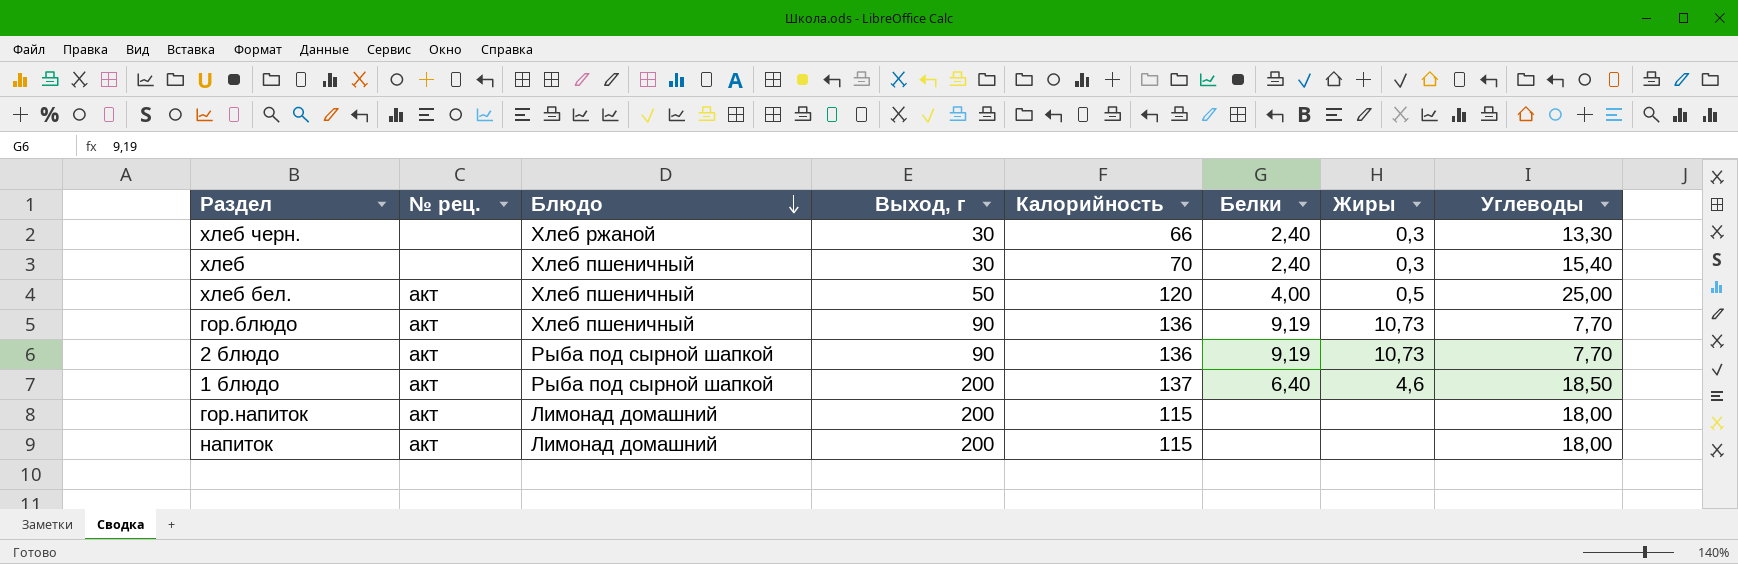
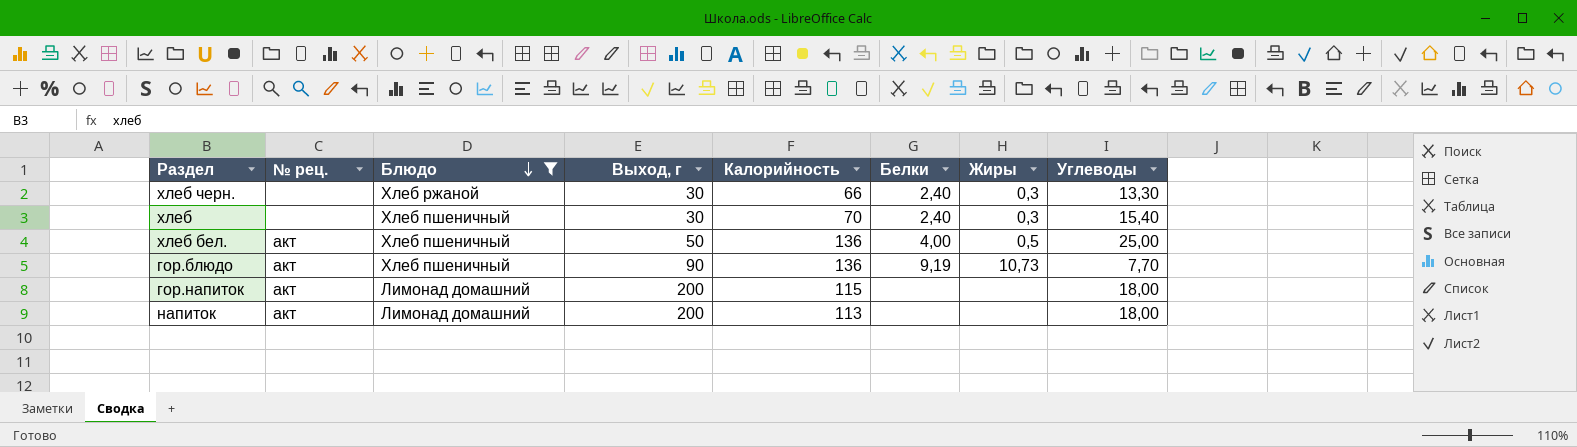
filter: none -> Блюдо != Рыба под сырной шапкой
хлеб бел. | Калорийность: 120 -> 136
напиток | Калорийность: 115 -> 113

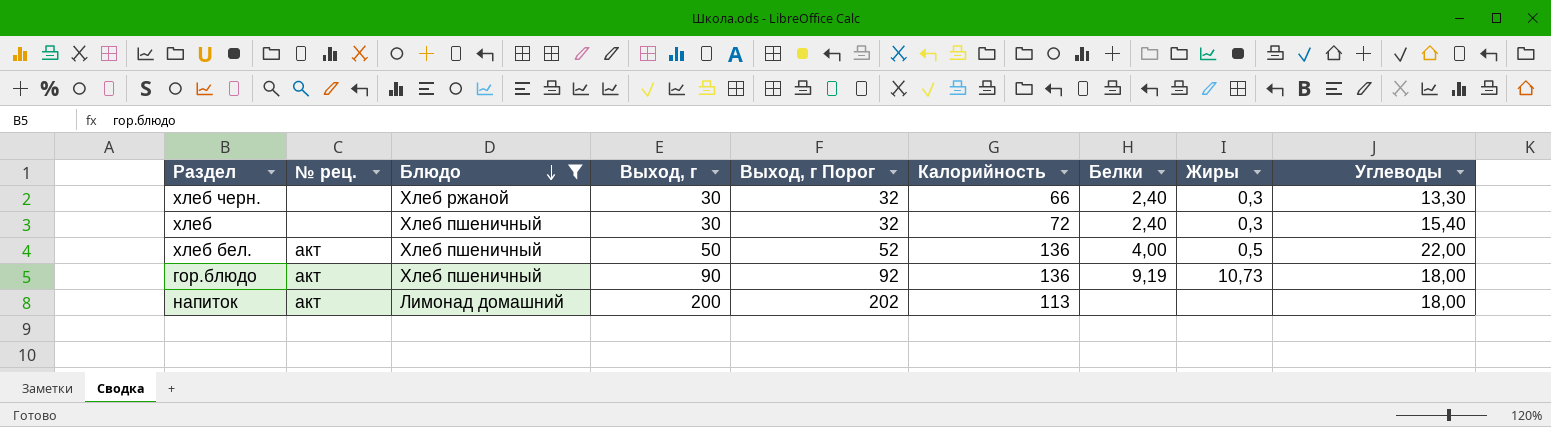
column Выход, г Порог | formula: none -> [Выход, г] + 2
row гор.напиток: акт | Лимонад домашний | 200 | 115 | none | none | 18,00 -> none
хлеб | Калорийность: 70 -> 72
хлеб бел. | Углеводы: 25,00 -> 22,00
гор.блюдо | Углеводы: 7,70 -> 18,00

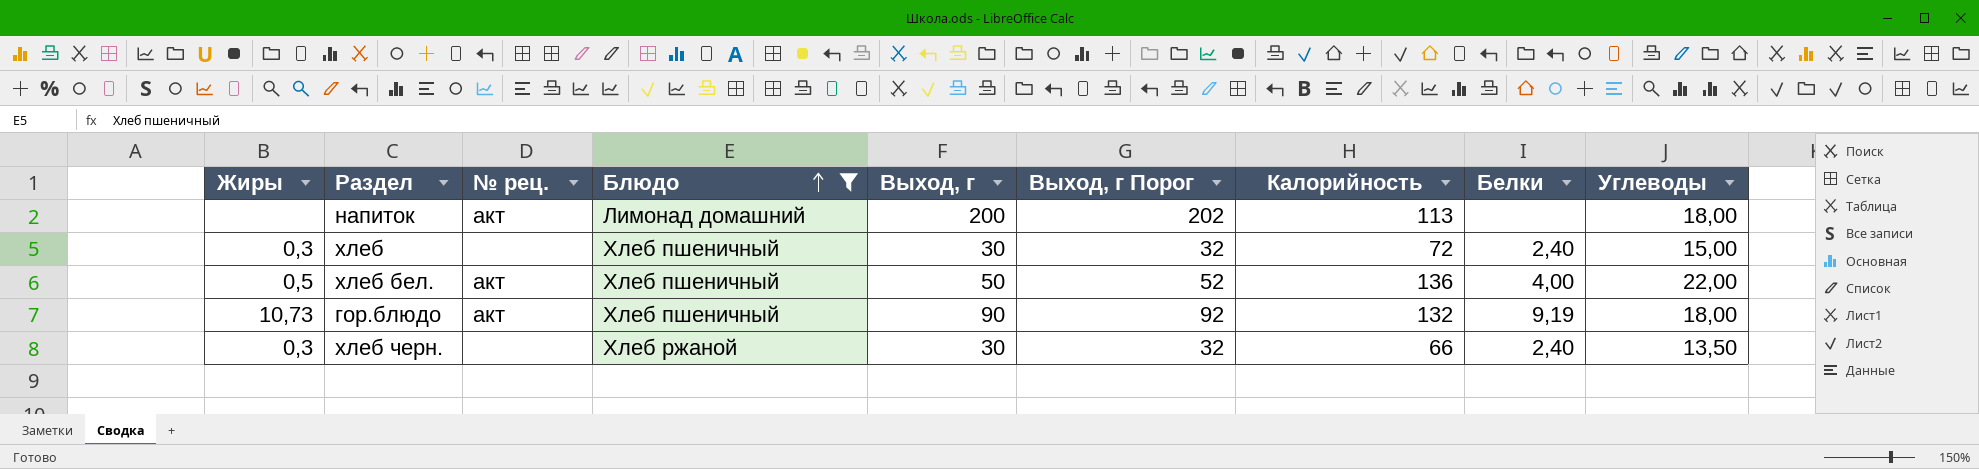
row order: Блюдо descending -> Блюдо ascending
column Жиры | position: 8 -> 1
хлеб | Углеводы: 15,40 -> 15,00
гор.блюдо | Калорийность: 136 -> 132
хлеб черн. | Углеводы: 13,30 -> 13,50

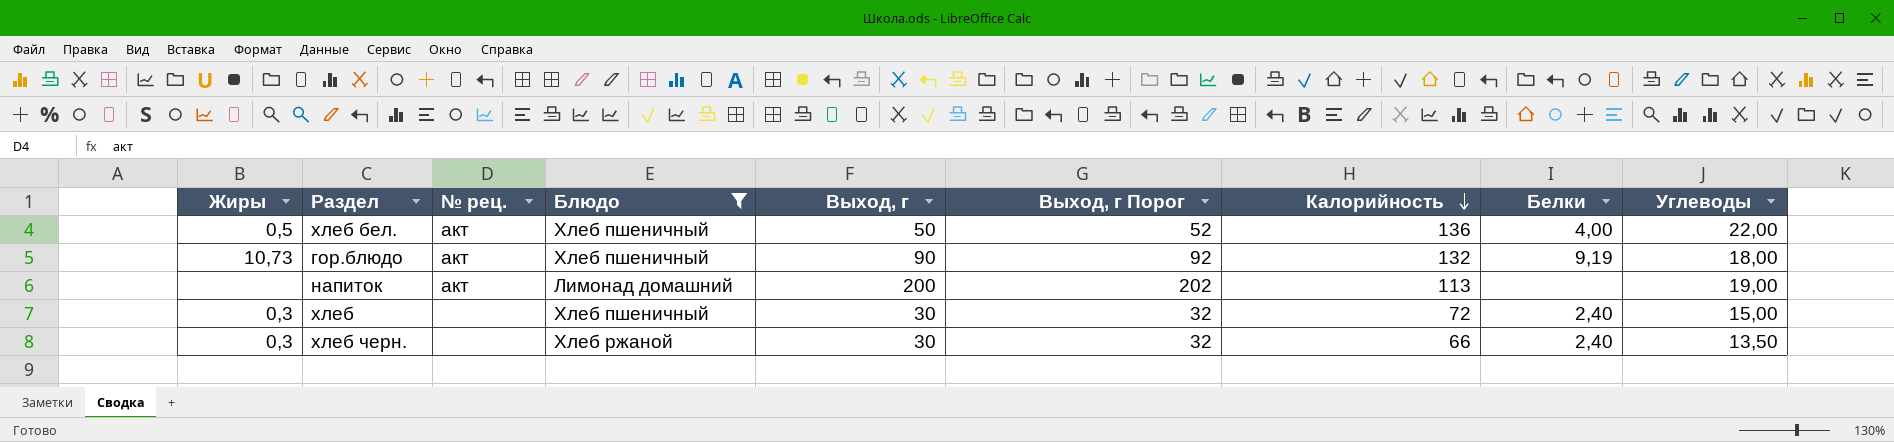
row order: Блюдо ascending -> Калорийность descending
напиток | Углеводы: 18,00 -> 19,00

